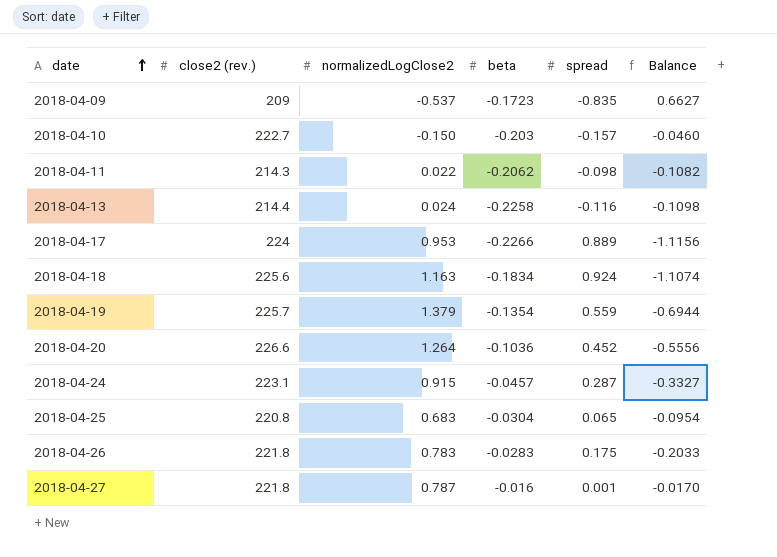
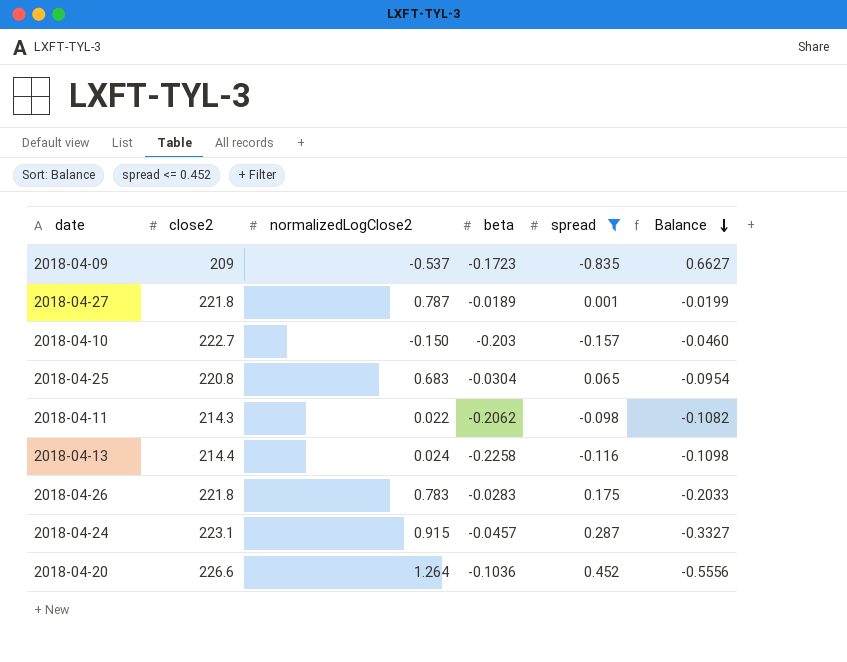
filter: none -> spread <= 0.452
row order: date ascending -> Balance descending
column name: close2 (rev.) -> close2
2018-04-27 | beta: -0.016 -> -0.0189
2018-04-27 | Balance: -0.0170 -> -0.0199

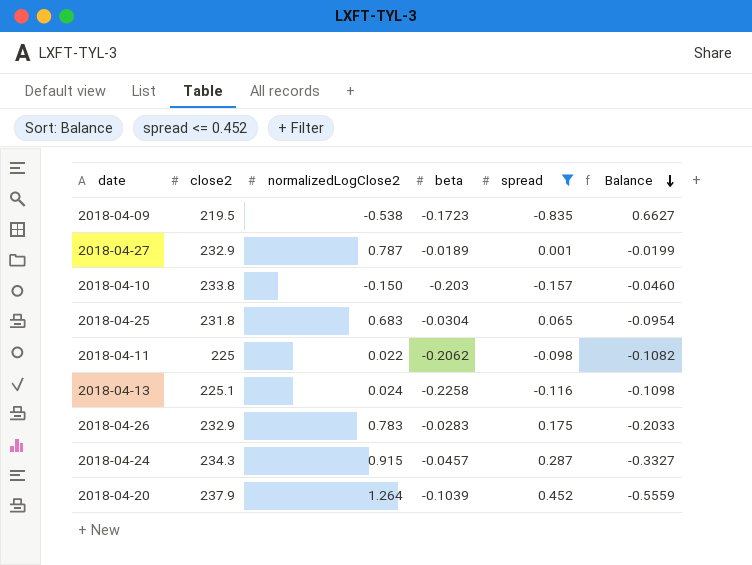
2018-04-09 | close2: 209 -> 219.5
2018-04-09 | normalizedLogClose2: -0.537 -> -0.538
2018-04-27 | close2: 221.8 -> 232.9
2018-04-10 | close2: 222.7 -> 233.8
2018-04-25 | close2: 220.8 -> 231.8
2018-04-11 | close2: 214.3 -> 225
2018-04-13 | close2: 214.4 -> 225.1
2018-04-26 | close2: 221.8 -> 232.9
2018-04-24 | close2: 223.1 -> 234.3
2018-04-20 | close2: 226.6 -> 237.9
2018-04-20 | beta: -0.1036 -> -0.1039
2018-04-20 | Balance: -0.5556 -> -0.5559

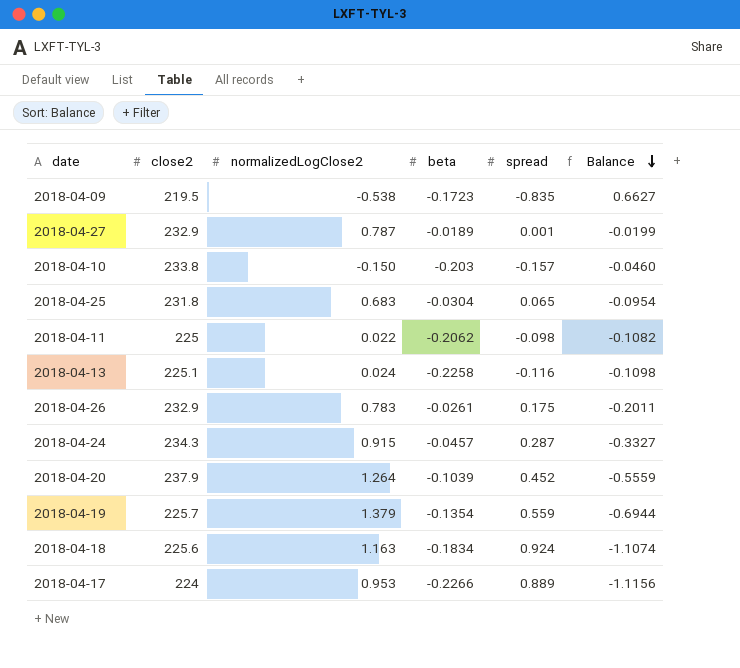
filter: spread <= 0.452 -> none
2018-04-26 | beta: -0.0283 -> -0.0261
2018-04-26 | Balance: -0.2033 -> -0.2011

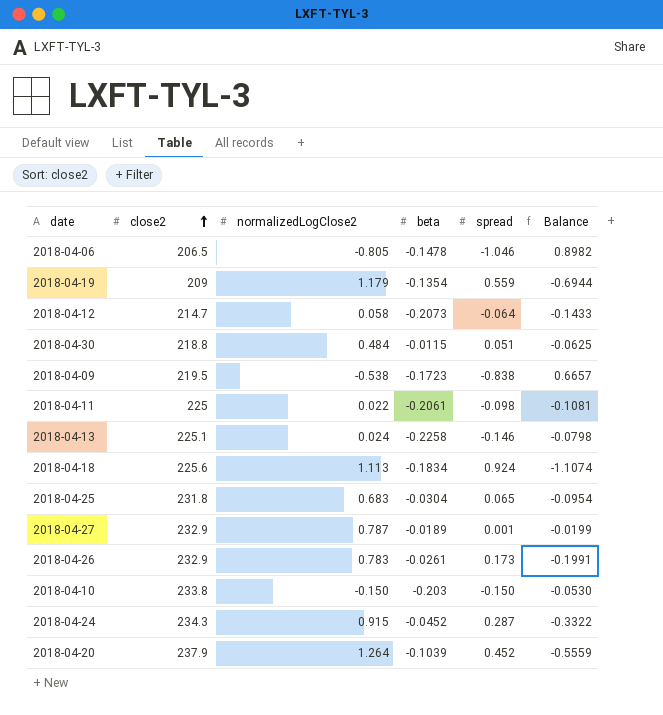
row order: Balance descending -> close2 ascending
row 2018-04-17: 224 | 0.953 | -0.2266 | 0.889 | -1.1156 -> none
row 2018-04-06: none -> 206.5 | -0.805 | -0.1478 | -1.046 | 0.8982
2018-04-19 | close2: 225.7 -> 209
2018-04-19 | normalizedLogClose2: 1.379 -> 1.179
row 2018-04-12: none -> 214.7 | 0.058 | -0.2073 | -0.064 | -0.1433
row 2018-04-30: none -> 218.8 | 0.484 | -0.0115 | 0.051 | -0.0625
2018-04-09 | spread: -0.835 -> -0.838
2018-04-09 | Balance: 0.6627 -> 0.6657
2018-04-11 | beta: -0.2062 -> -0.2061
2018-04-11 | Balance: -0.1082 -> -0.1081
2018-04-13 | spread: -0.116 -> -0.146
2018-04-13 | Balance: -0.1098 -> -0.0798
2018-04-18 | normalizedLogClose2: 1.163 -> 1.113
2018-04-26 | spread: 0.175 -> 0.173
2018-04-26 | Balance: -0.2011 -> -0.1991
2018-04-10 | spread: -0.157 -> -0.150
2018-04-10 | Balance: -0.0460 -> -0.0530
2018-04-24 | beta: -0.0457 -> -0.0452
2018-04-24 | Balance: -0.3327 -> -0.3322

